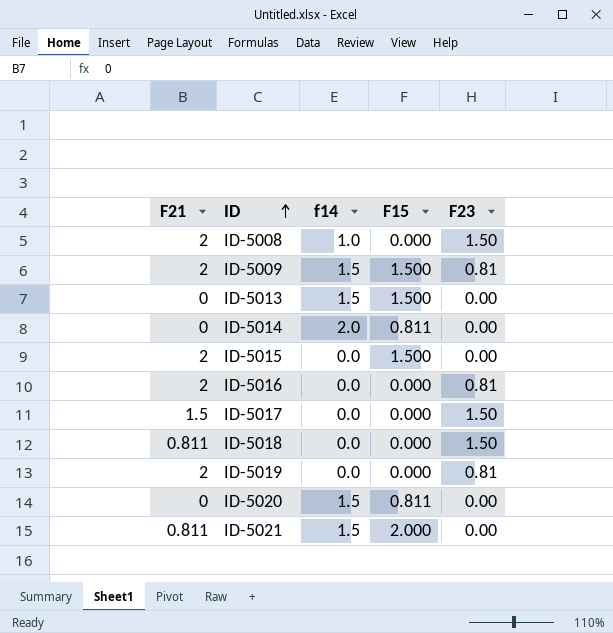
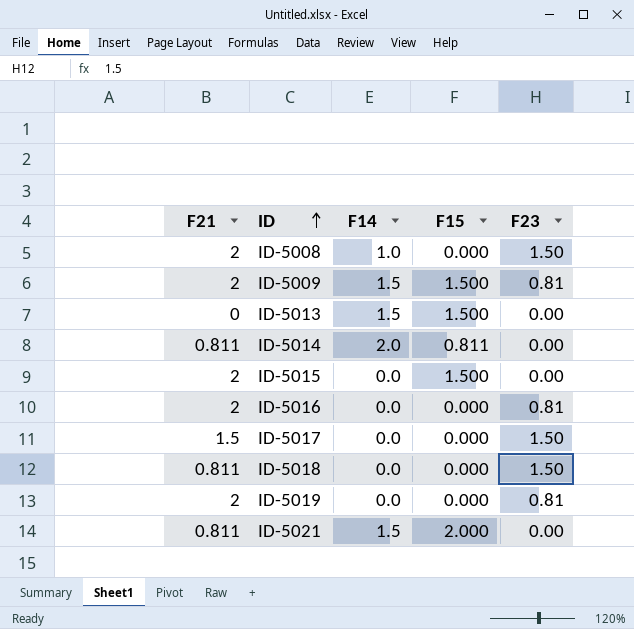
column name: f14 -> F14
row ID-5020: 0 | 1.5 | 0.811 | 0.00 -> none
ID-5014 | F21: 0 -> 0.811

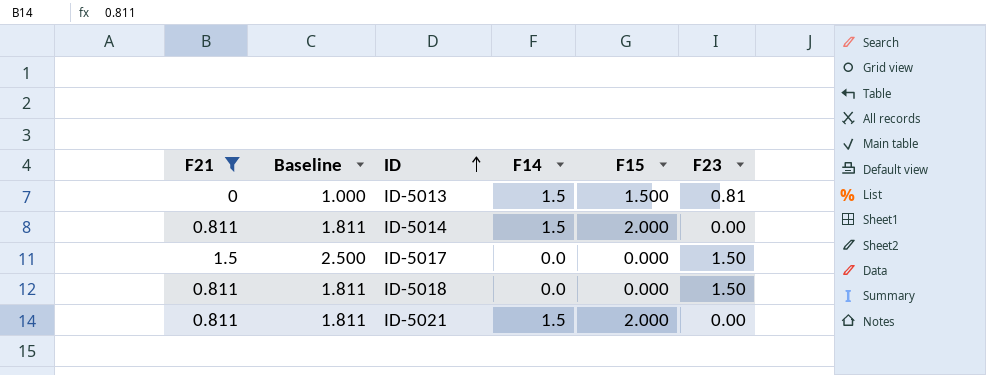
filter: none -> F21 != 2
column Baseline | formula: none -> [F21] + 1
ID-5013 | F23: 0.00 -> 0.81
ID-5014 | F14: 2.0 -> 1.5
ID-5014 | F15: 0.811 -> 2.000

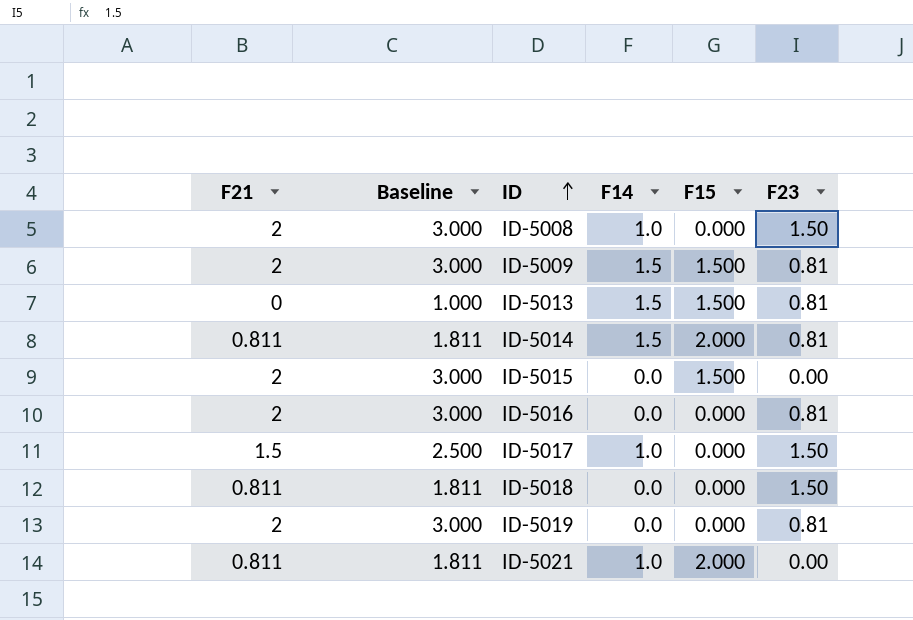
filter: F21 != 2 -> none
ID-5014 | F23: 0.00 -> 0.81
ID-5017 | F14: 0.0 -> 1.0
ID-5021 | F14: 1.5 -> 1.0

